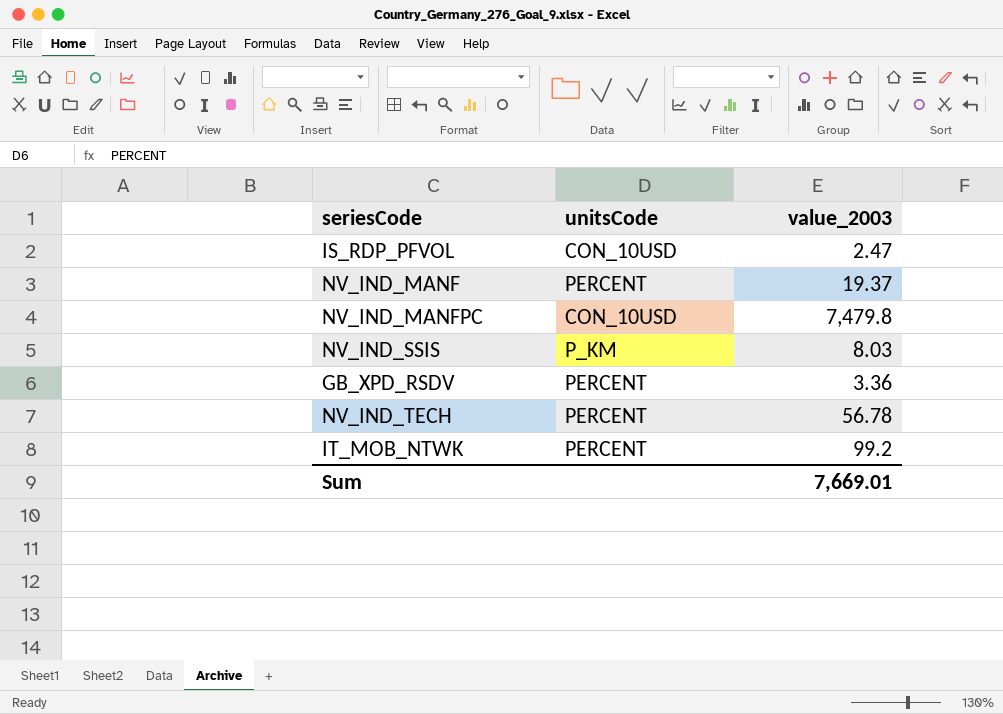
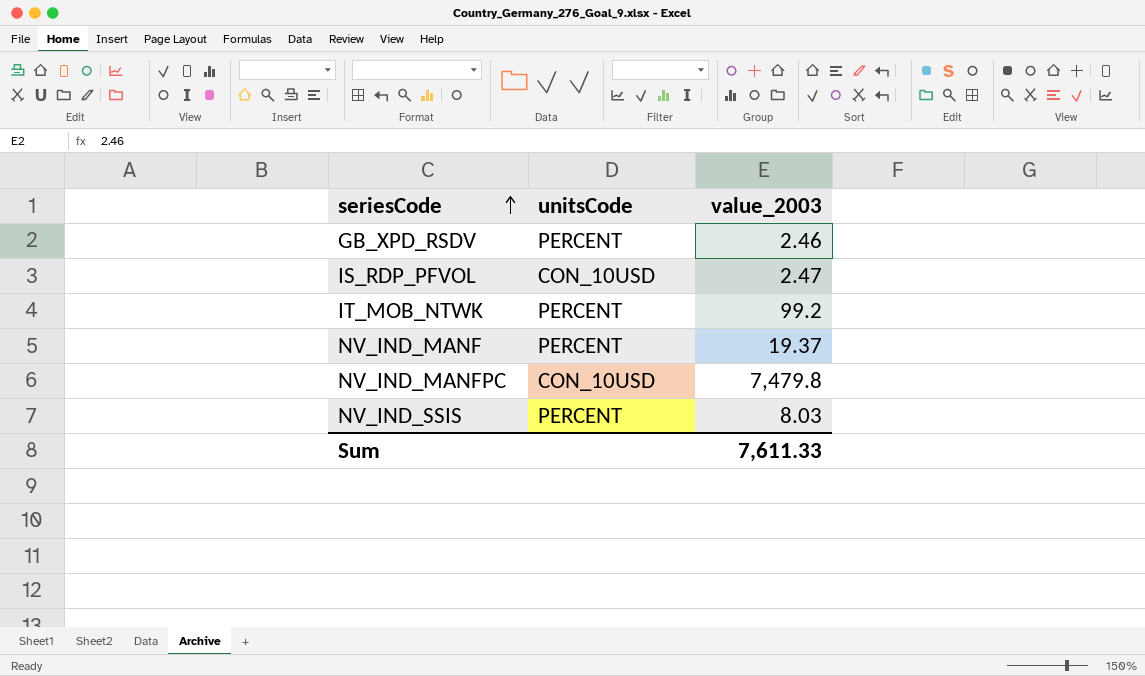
row order: none -> seriesCode ascending
row NV_IND_TECH: PERCENT | 56.78 -> none
GB_XPD_RSDV | value_2003: 3.36 -> 2.46
NV_IND_SSIS | unitsCode: P_KM -> PERCENT
Sum | value_2003: 7,669.01 -> 7,611.33

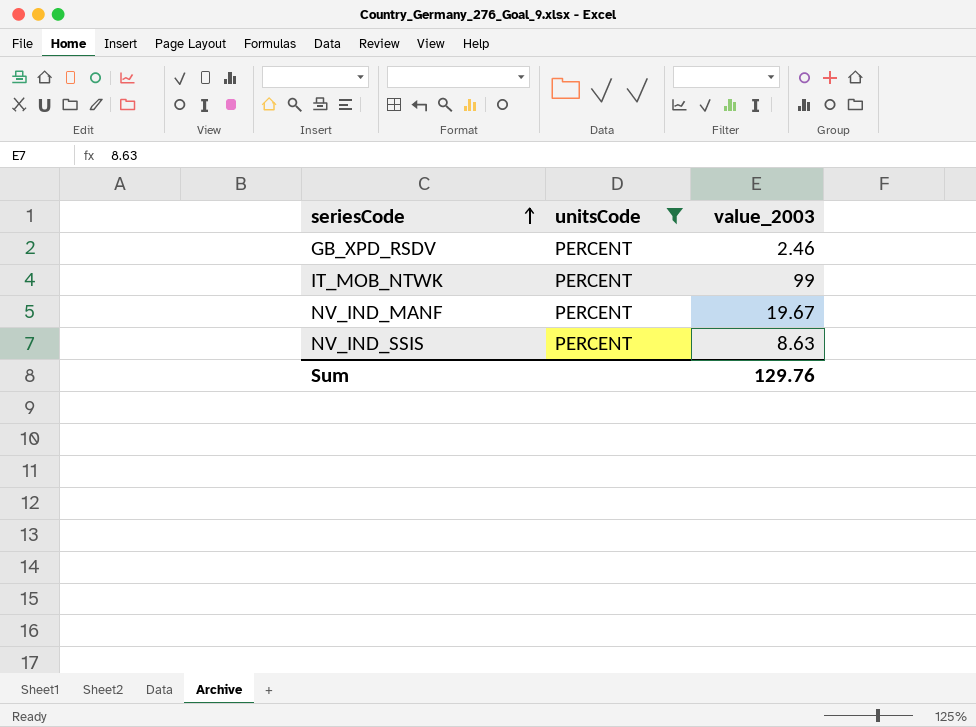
filter: none -> unitsCode = PERCENT
IT_MOB_NTWK | value_2003: 99.2 -> 99
NV_IND_MANF | value_2003: 19.37 -> 19.67
NV_IND_SSIS | value_2003: 8.03 -> 8.63
Sum | value_2003: 7,611.33 -> 129.76

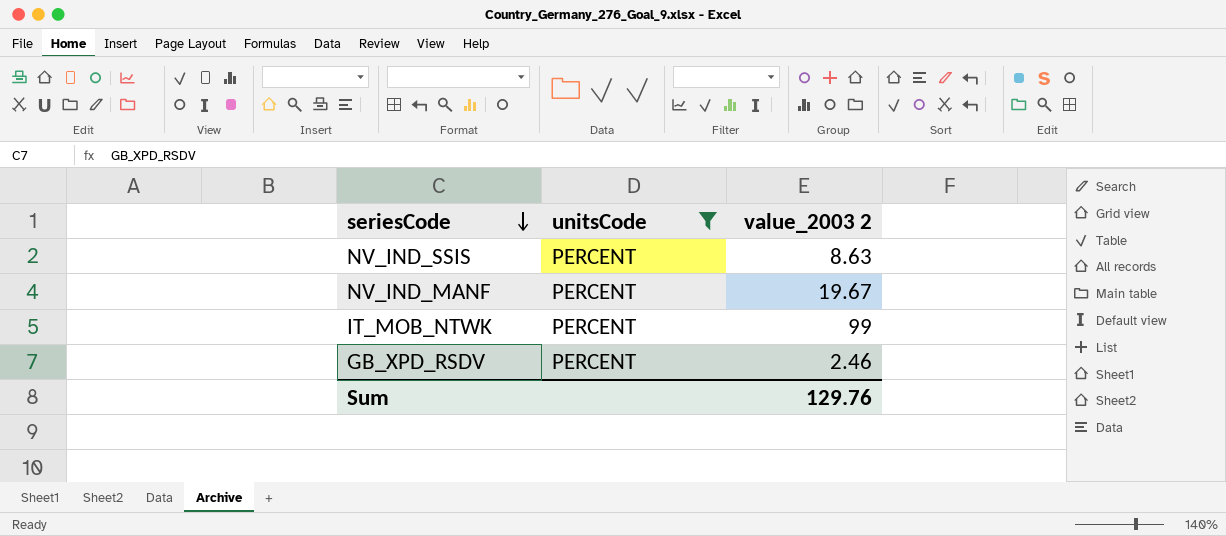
row order: seriesCode ascending -> seriesCode descending
column name: value_2003 -> value_2003 2

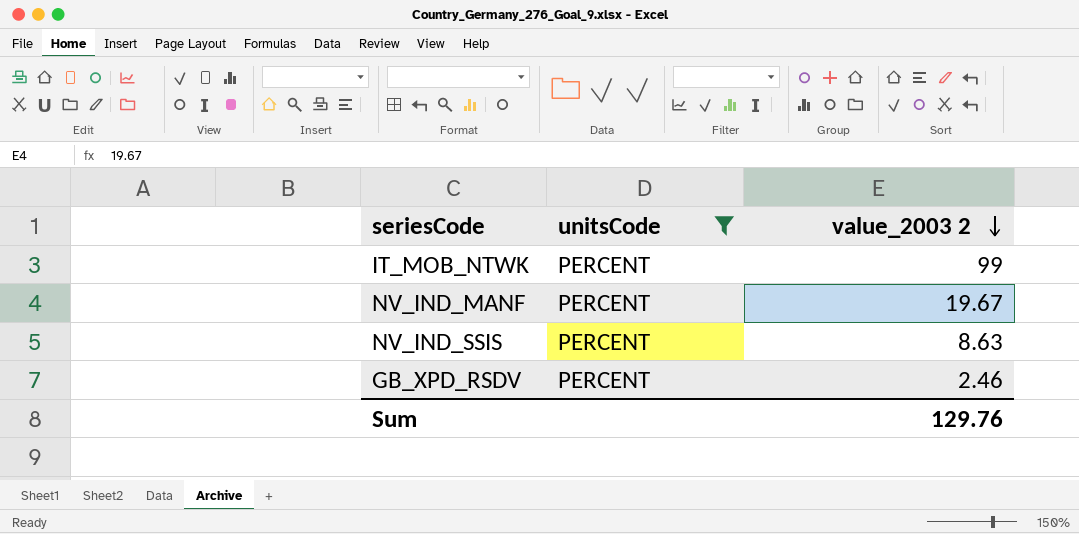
row order: seriesCode descending -> value_2003 2 descending

